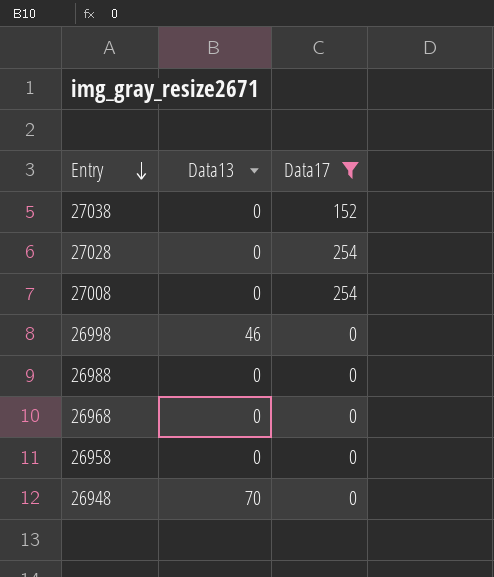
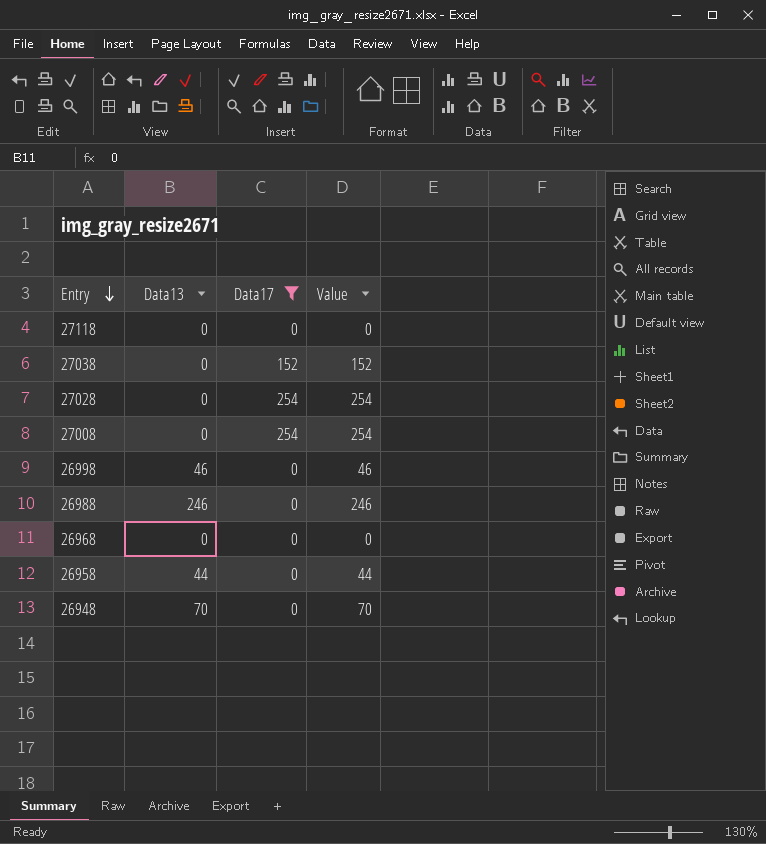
column Value | formula: none -> [Data13] + [Data17]
row 27118: none -> 0 | 0 | 0
26988 | Data13: 0 -> 246
26958 | Data13: 0 -> 44

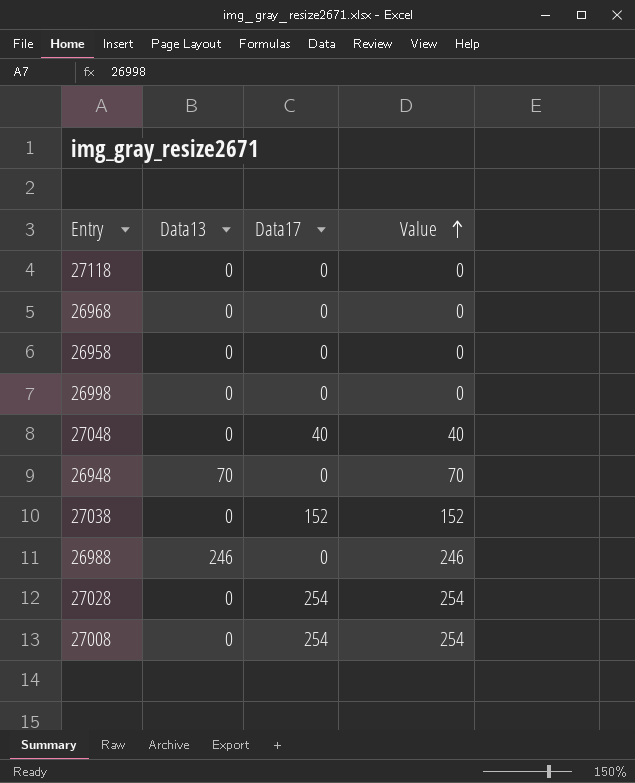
filter: Data17 != 40 -> none
row order: Entry descending -> Value ascending
26958 | Data13: 44 -> 0
26958 | Value: 44 -> 0
26998 | Data13: 46 -> 0
26998 | Value: 46 -> 0

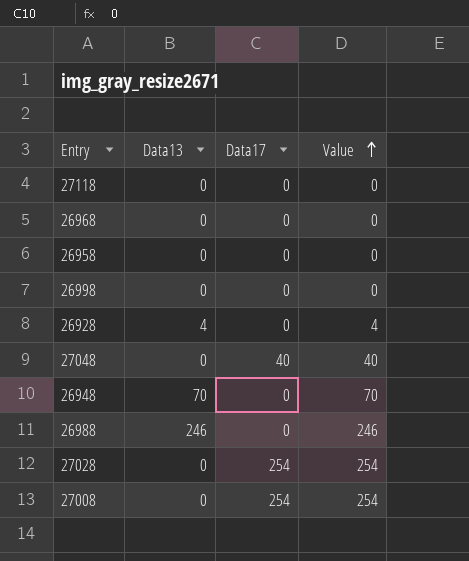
row 27038: 0 | 152 | 152 -> none
row 26928: none -> 4 | 0 | 4

